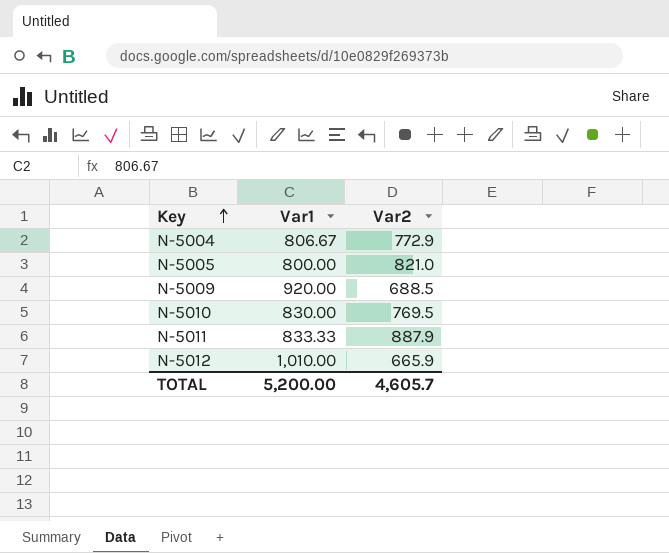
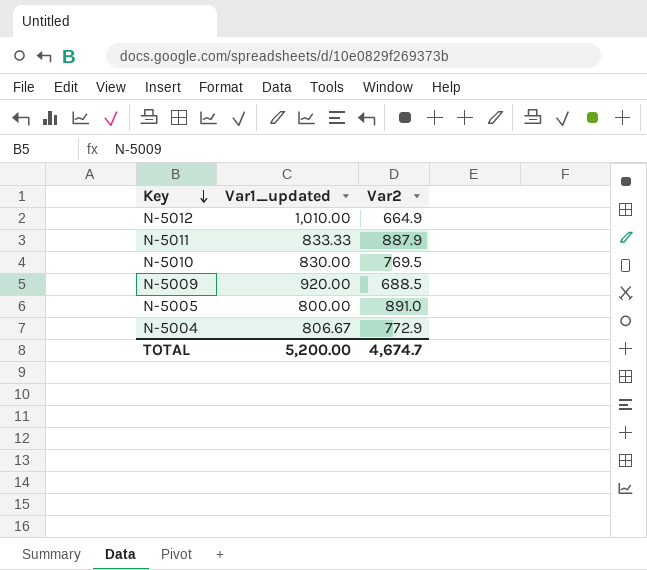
row order: Key ascending -> Key descending
column name: Var1 -> Var1_updated
N-5012 | Var2: 665.9 -> 664.9
N-5005 | Var2: 821.0 -> 891.0
TOTAL | Var2: 4,605.7 -> 4,674.7

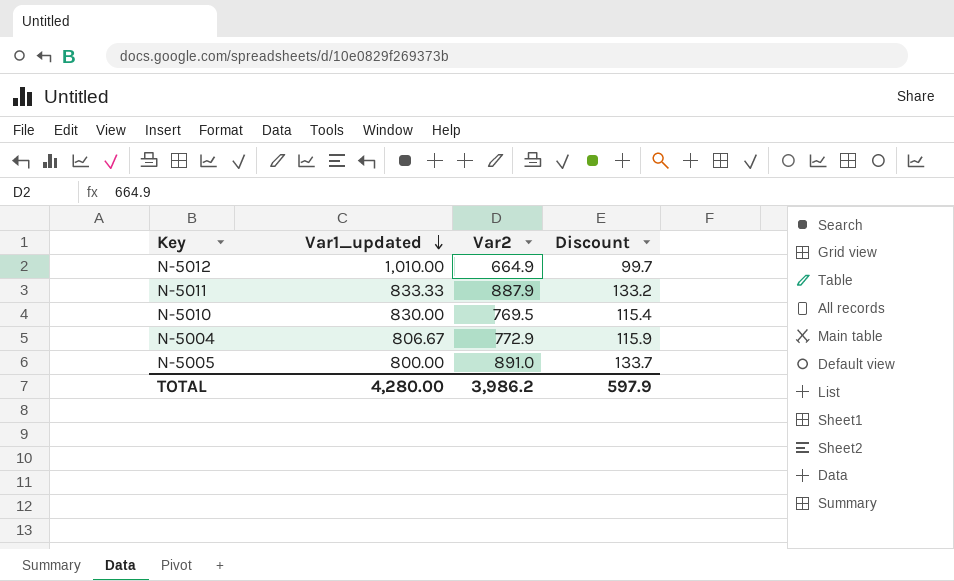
row order: Key descending -> Var1_updated descending
column Discount | formula: none -> [Var2] * 0.15
row N-5009: 920.00 | 688.5 -> none
TOTAL | Var1_updated: 5,200.00 -> 4,280.00
TOTAL | Var2: 4,674.7 -> 3,986.2

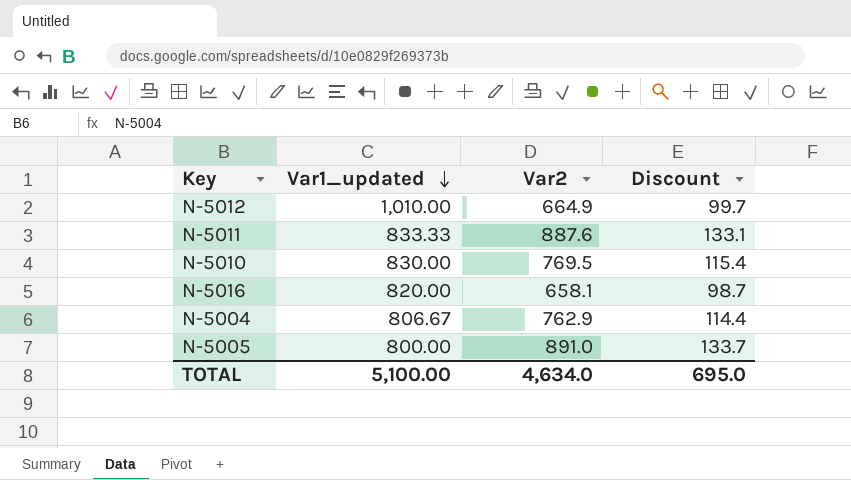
N-5011 | Var2: 887.9 -> 887.6
N-5011 | Discount: 133.2 -> 133.1
row N-5016: none -> 820.00 | 658.1 | 98.7
N-5004 | Var2: 772.9 -> 762.9
N-5004 | Discount: 115.9 -> 114.4
TOTAL | Var1_updated: 4,280.00 -> 5,100.00
TOTAL | Var2: 3,986.2 -> 4,634.0
TOTAL | Discount: 597.9 -> 695.0

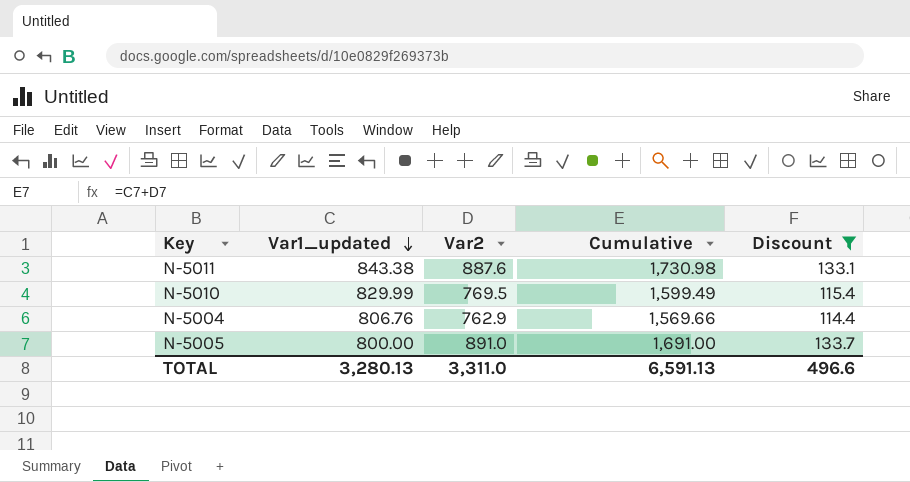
filter: none -> Discount >= 114.4
column Cumulative | formula: none -> [Var1_updated] + [Var2]
N-5011 | Var1_updated: 833.33 -> 843.38
N-5010 | Var1_updated: 830.00 -> 829.99
N-5004 | Var1_updated: 806.67 -> 806.76
TOTAL | Var1_updated: 5,100.00 -> 3,280.13
TOTAL | Var2: 4,634.0 -> 3,311.0
TOTAL | Discount: 695.0 -> 496.6

